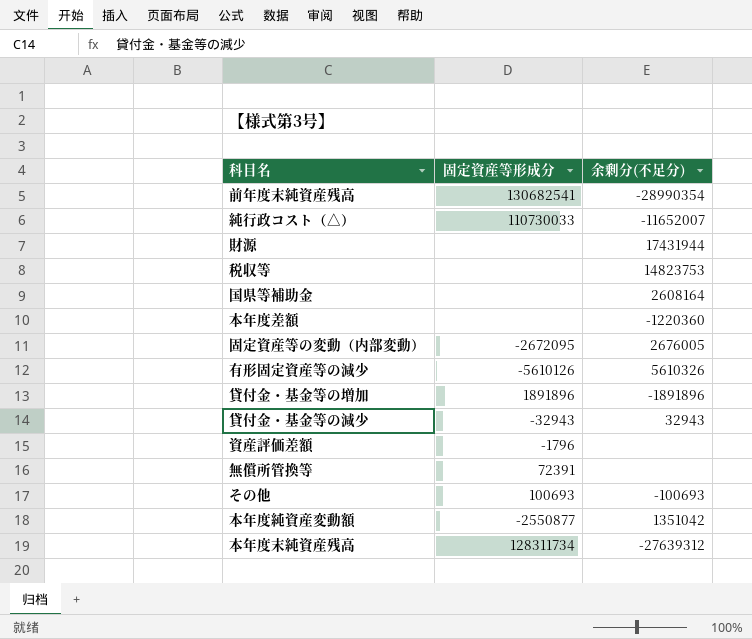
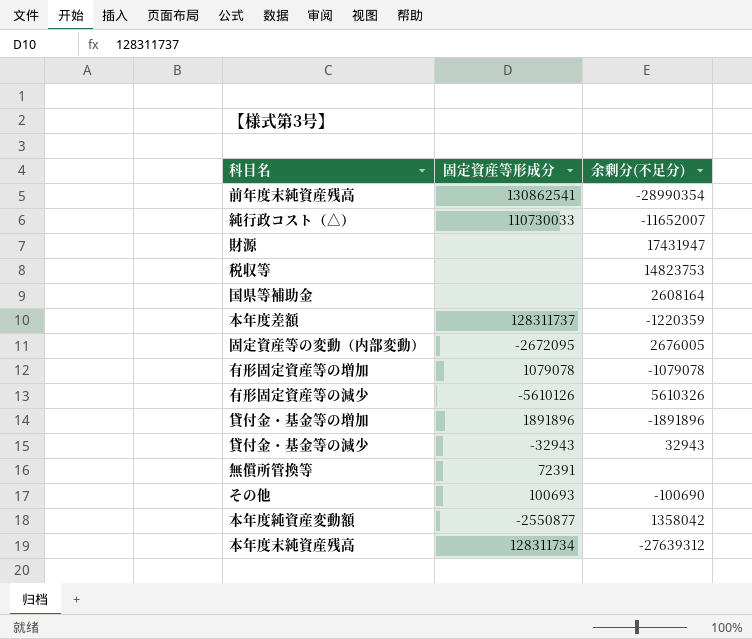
row 資産評価差額: -1796 | none -> none
前年度末純資産残高 | 固定資産等形成分: 130682541 -> 130862541
財源 | 余剰分(不足分): 17431944 -> 17431947
本年度差額 | 固定資産等形成分: none -> 128311737
本年度差額 | 余剰分(不足分): -1220360 -> -1220359
row 有形固定資産等の増加: none -> 1079078 | -1079078
その他 | 余剰分(不足分): -100693 -> -100690
本年度純資産変動額 | 余剰分(不足分): 1351042 -> 1358042

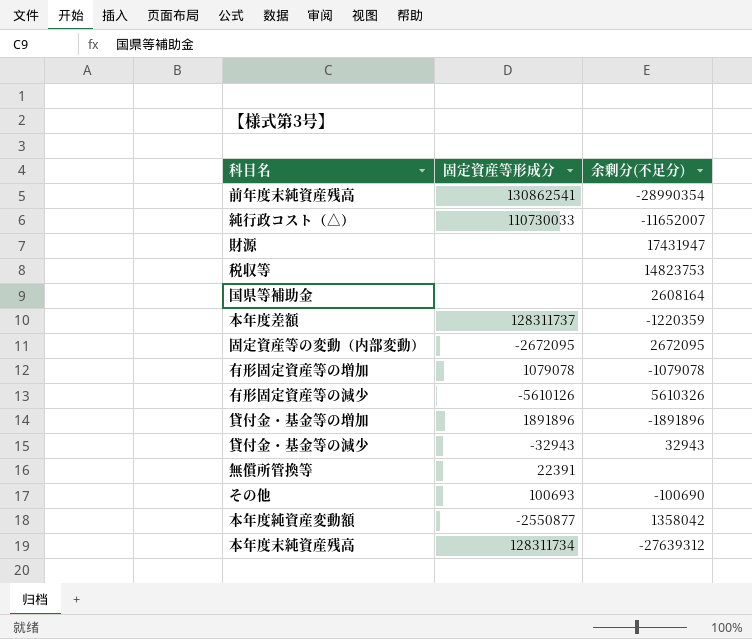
固定資産等の変動（内部変動） | 余剰分(不足分): 2676005 -> 2672095
無償所管換等 | 固定資産等形成分: 72391 -> 22391

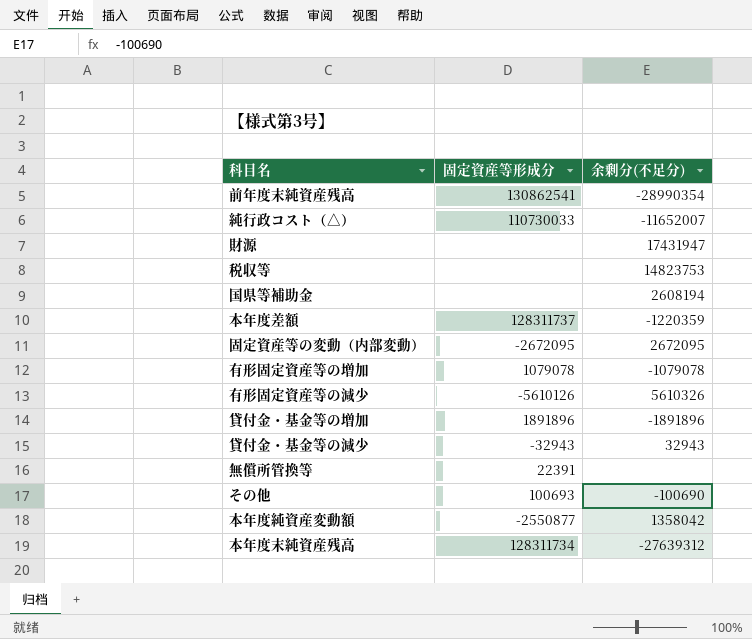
国県等補助金 | 余剰分(不足分): 2608164 -> 2608194

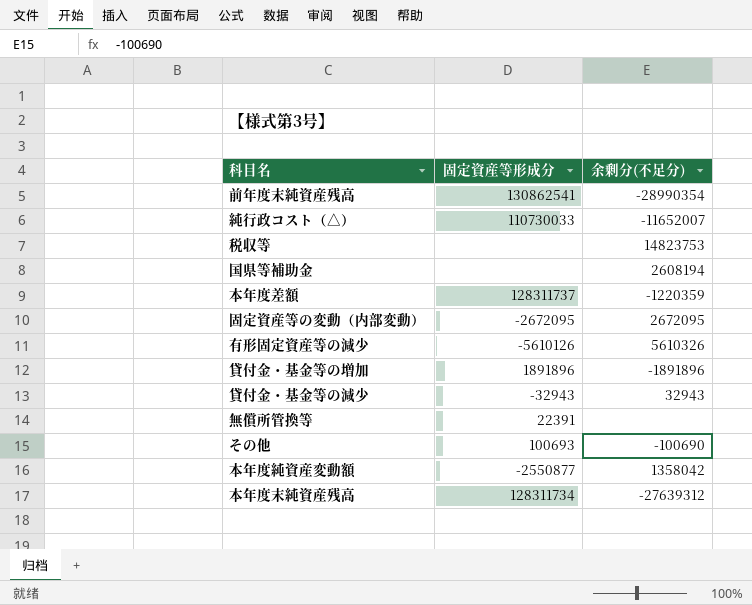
row 財源: none | 17431947 -> none
row 有形固定資産等の増加: 1079078 | -1079078 -> none

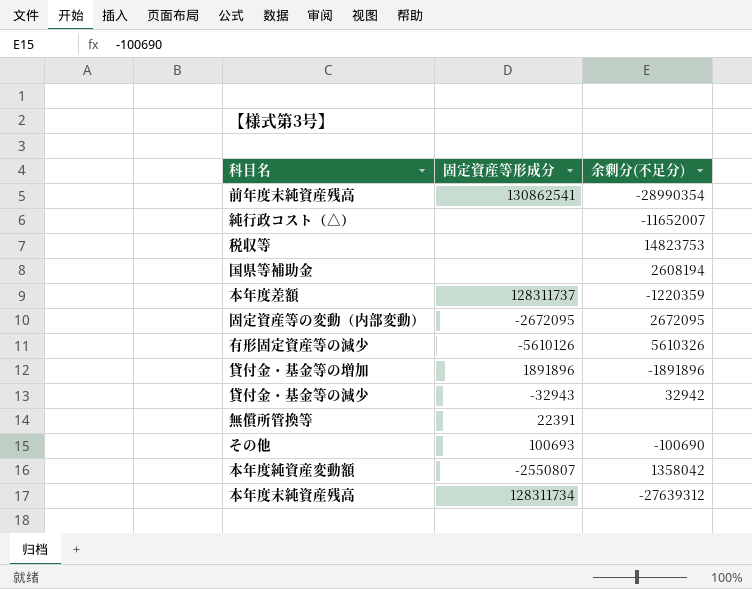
純行政コスト（△） | 固定資産等形成分: 110730033 -> none
貸付金・基金等の減少 | 余剰分(不足分): 32943 -> 32942
本年度純資産変動額 | 固定資産等形成分: -2550877 -> -2550807

